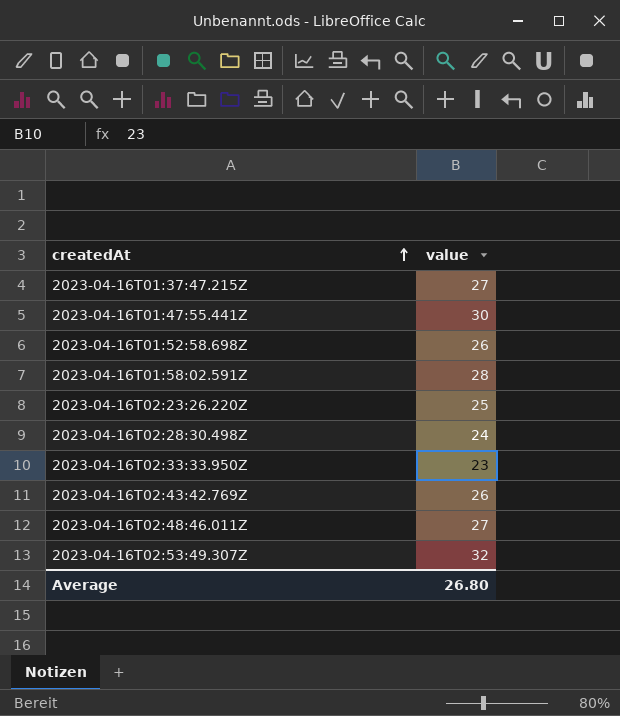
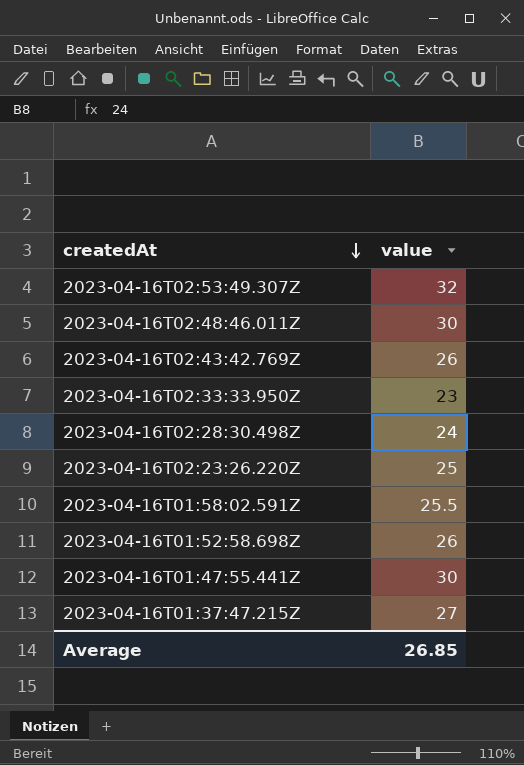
row order: createdAt ascending -> createdAt descending
2023-04-16T02:48:46.011Z | value: 27 -> 30
2023-04-16T01:58:02.591Z | value: 28 -> 25.5
Average | value: 26.80 -> 26.85

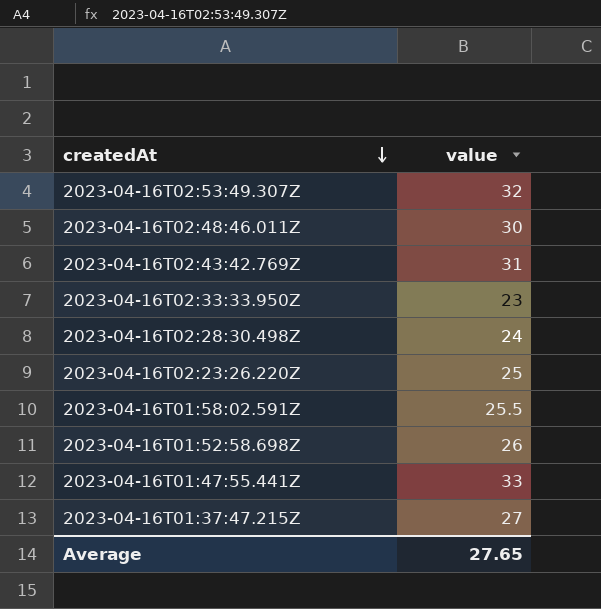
2023-04-16T02:43:42.769Z | value: 26 -> 31
2023-04-16T01:47:55.441Z | value: 30 -> 33
Average | value: 26.85 -> 27.65

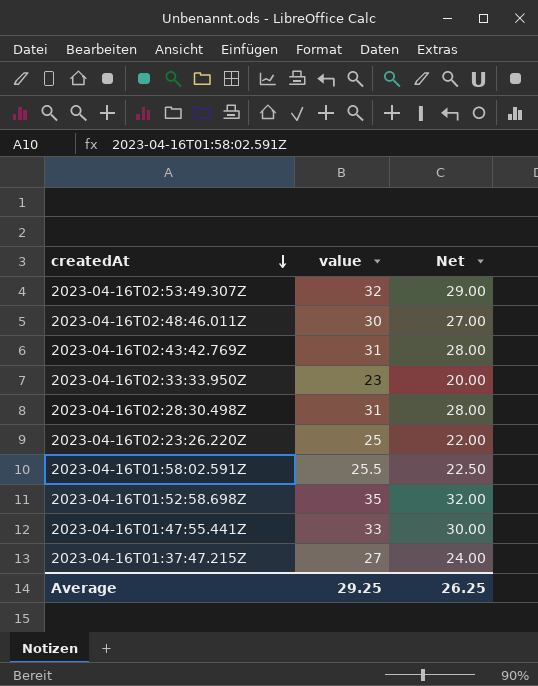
column Net | formula: none -> [value] - 3
2023-04-16T02:28:30.498Z | value: 24 -> 31
2023-04-16T01:52:58.698Z | value: 26 -> 35
Average | value: 27.65 -> 29.25

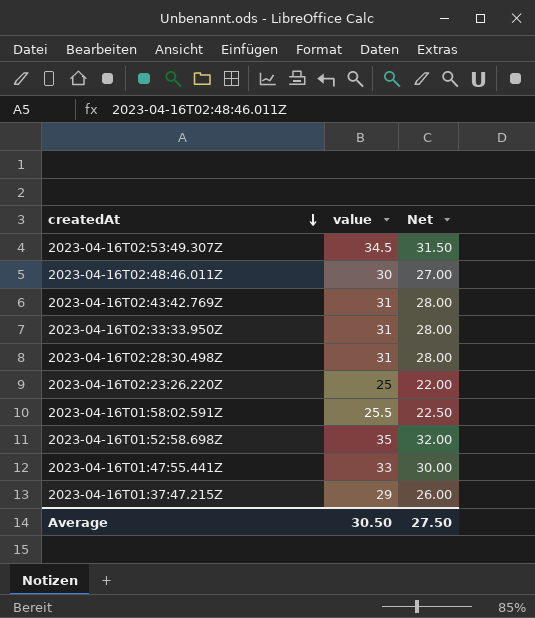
2023-04-16T02:53:49.307Z | value: 32 -> 34.5
2023-04-16T02:53:49.307Z | Net: 29.00 -> 31.50
2023-04-16T02:33:33.950Z | value: 23 -> 31
2023-04-16T02:33:33.950Z | Net: 20.00 -> 28.00
2023-04-16T01:37:47.215Z | value: 27 -> 29
2023-04-16T01:37:47.215Z | Net: 24.00 -> 26.00
Average | value: 29.25 -> 30.50
Average | Net: 26.25 -> 27.50

